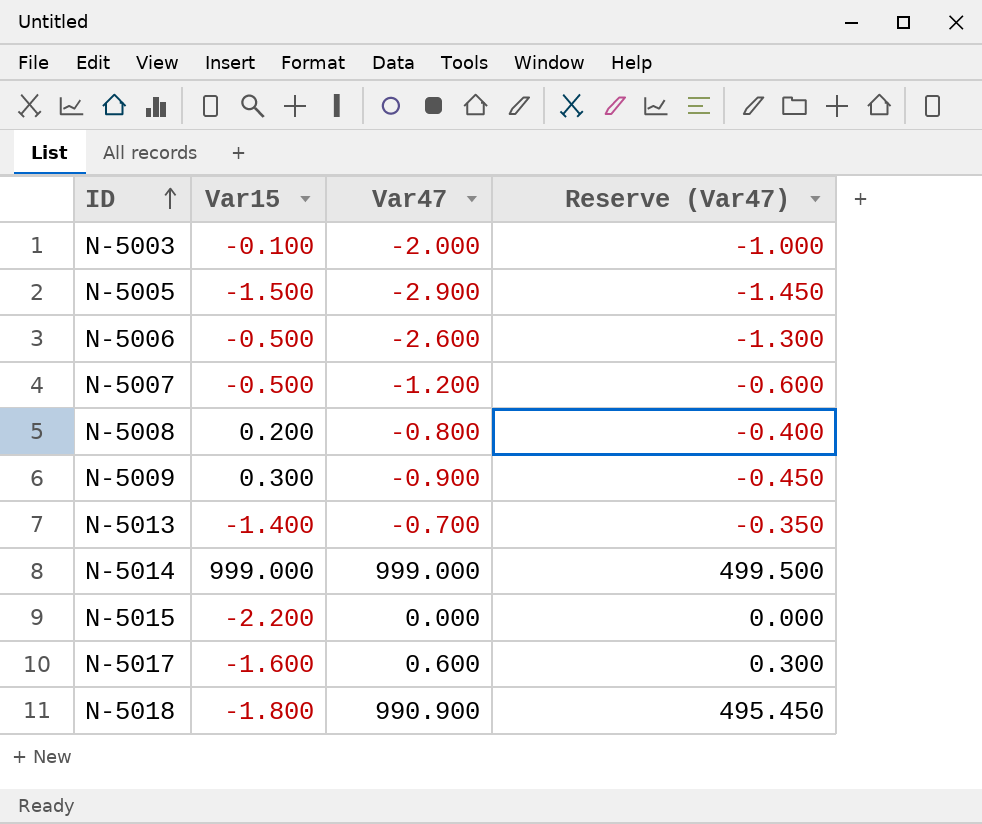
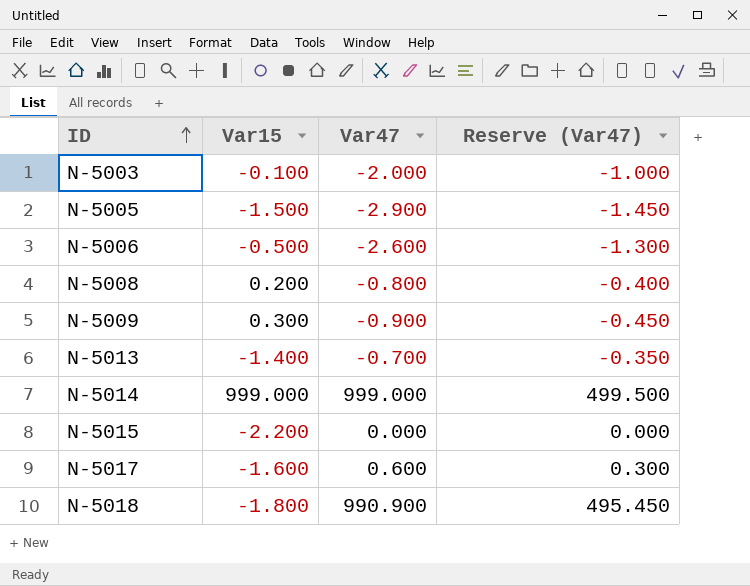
row N-5007: -0.500 | -1.200 | -0.600 -> none

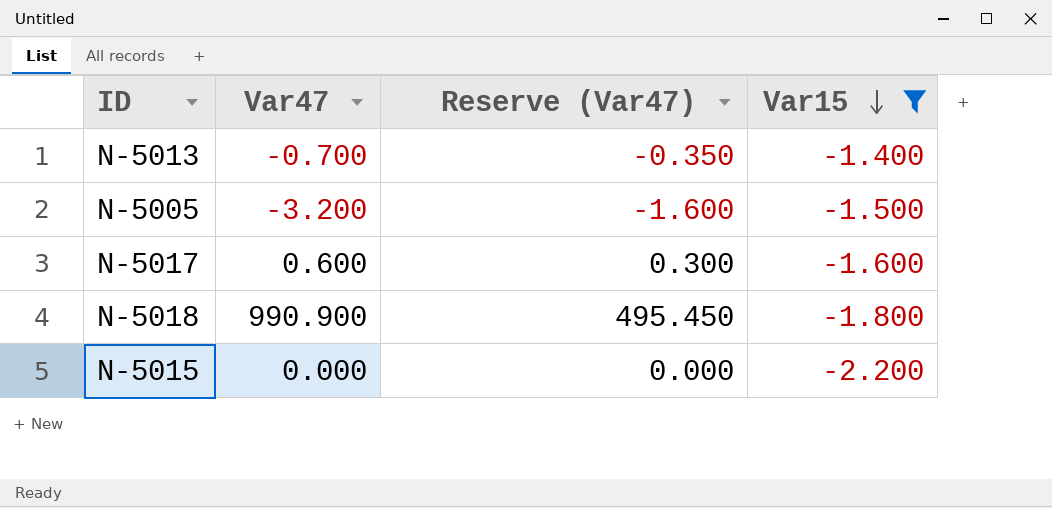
filter: none -> Var15 <= -1.400
row order: ID ascending -> Var15 descending
column Var15 | position: 2 -> 4
N-5005 | Var47: -2.900 -> -3.200
N-5005 | Reserve (Var47): -1.450 -> -1.600

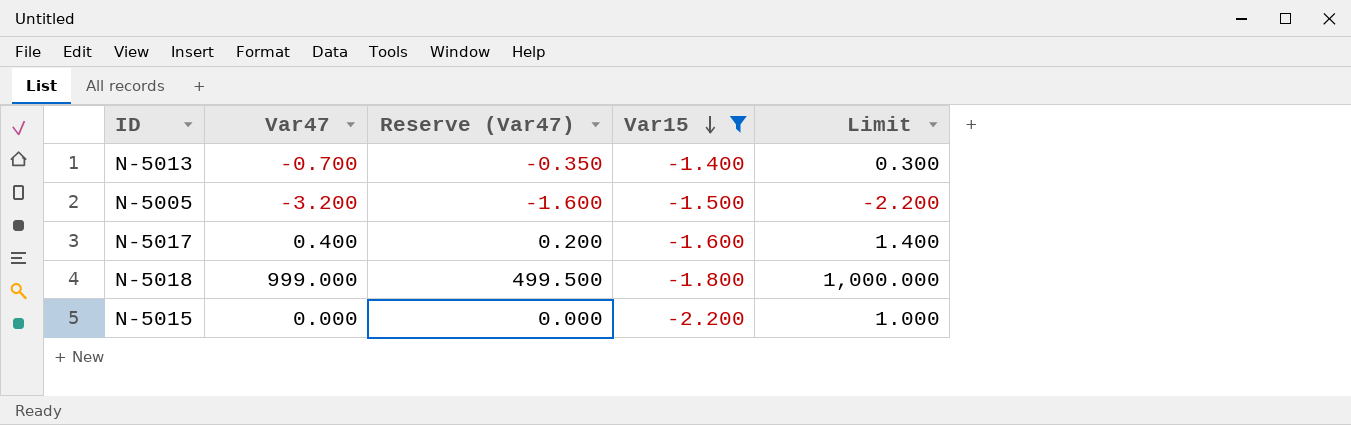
column Limit | formula: none -> [Var47] + 1
N-5017 | Var47: 0.600 -> 0.400
N-5017 | Reserve (Var47): 0.300 -> 0.200
N-5018 | Var47: 990.900 -> 999.000
N-5018 | Reserve (Var47): 495.450 -> 499.500

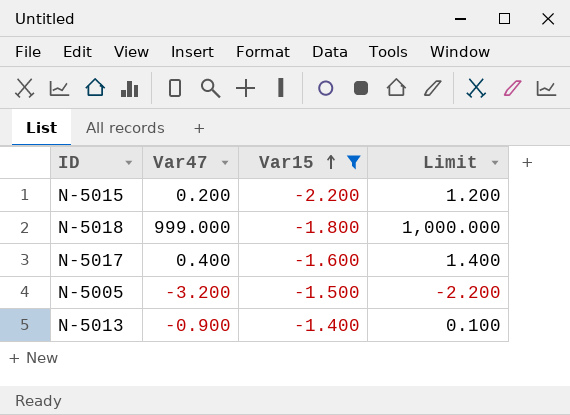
row order: Var15 descending -> Var15 ascending
column Reserve (Var47) | formula: [Var47] * 0.5 -> none
N-5015 | Var47: 0.000 -> 0.200
N-5015 | Limit: 1.000 -> 1.200
N-5013 | Var47: -0.700 -> -0.900
N-5013 | Limit: 0.300 -> 0.100

